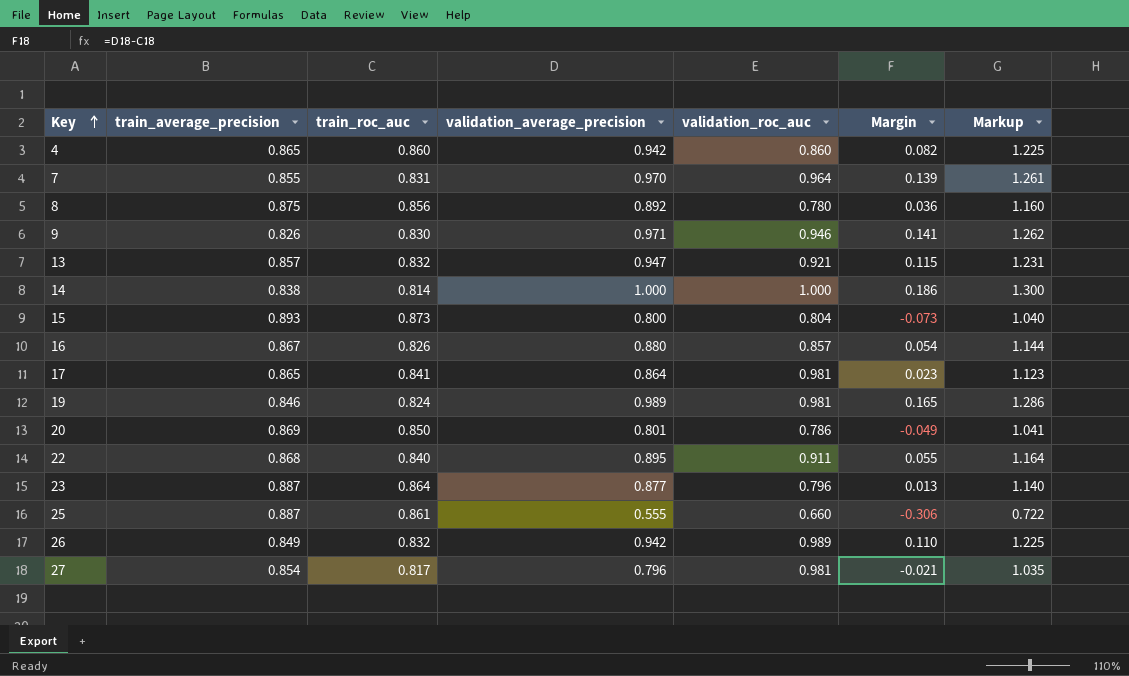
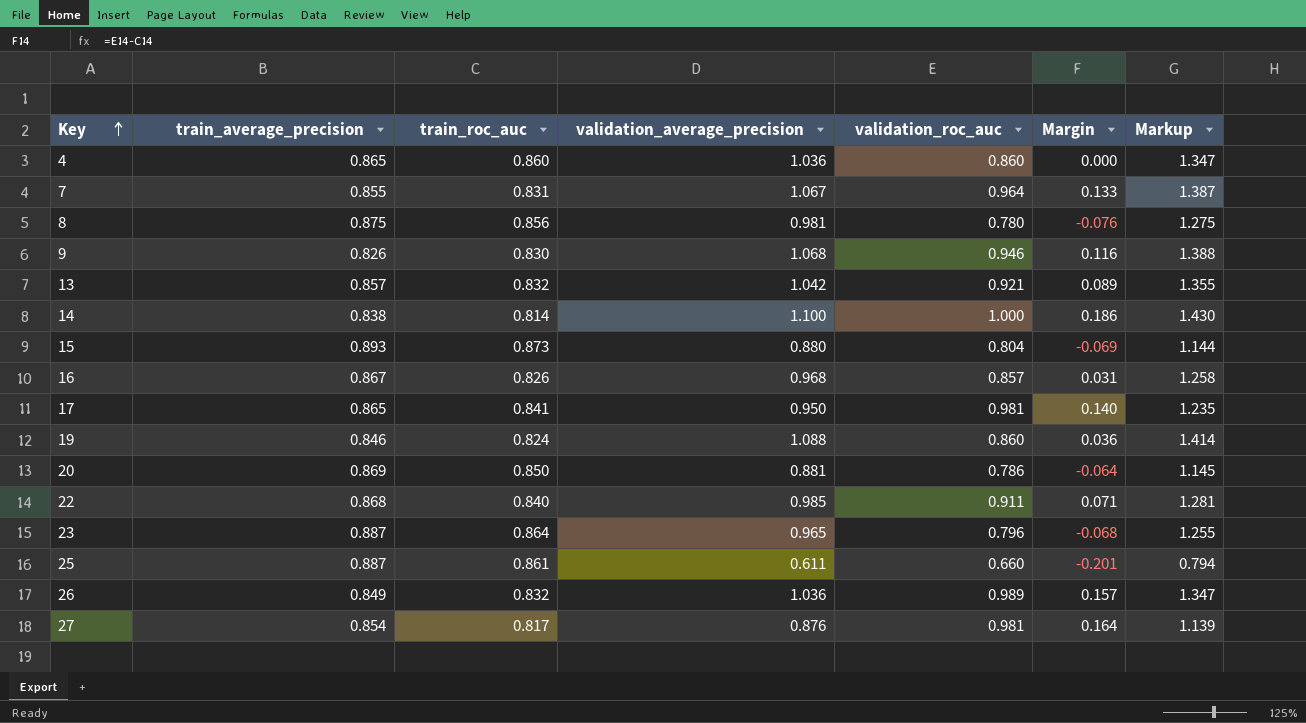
column Margin | formula: [validation_average_precision] - [train_roc_auc] -> [validation_roc_auc] - [train_roc_auc]
4 | validation_average_precision: 0.942 -> 1.036
4 | Markup: 1.225 -> 1.347
7 | validation_average_precision: 0.970 -> 1.067
7 | Markup: 1.261 -> 1.387
8 | validation_average_precision: 0.892 -> 0.981
8 | Markup: 1.160 -> 1.275
9 | validation_average_precision: 0.971 -> 1.068
9 | Markup: 1.262 -> 1.388
13 | validation_average_precision: 0.947 -> 1.042
13 | Markup: 1.231 -> 1.355
14 | validation_average_precision: 1.000 -> 1.100
14 | Markup: 1.300 -> 1.430
15 | validation_average_precision: 0.800 -> 0.880
15 | Markup: 1.040 -> 1.144
16 | validation_average_precision: 0.880 -> 0.968
16 | Markup: 1.144 -> 1.258
17 | validation_average_precision: 0.864 -> 0.950
17 | Markup: 1.123 -> 1.235
19 | validation_average_precision: 0.989 -> 1.088
19 | validation_roc_auc: 0.981 -> 0.860
19 | Markup: 1.286 -> 1.414
20 | validation_average_precision: 0.801 -> 0.881
20 | Markup: 1.041 -> 1.145
22 | validation_average_precision: 0.895 -> 0.985
22 | Markup: 1.164 -> 1.281
23 | validation_average_precision: 0.877 -> 0.965
23 | Markup: 1.140 -> 1.255
25 | validation_average_precision: 0.555 -> 0.611
25 | Markup: 0.722 -> 0.794
26 | validation_average_precision: 0.942 -> 1.036
26 | Markup: 1.225 -> 1.347
27 | validation_average_precision: 0.796 -> 0.876
27 | Markup: 1.035 -> 1.139

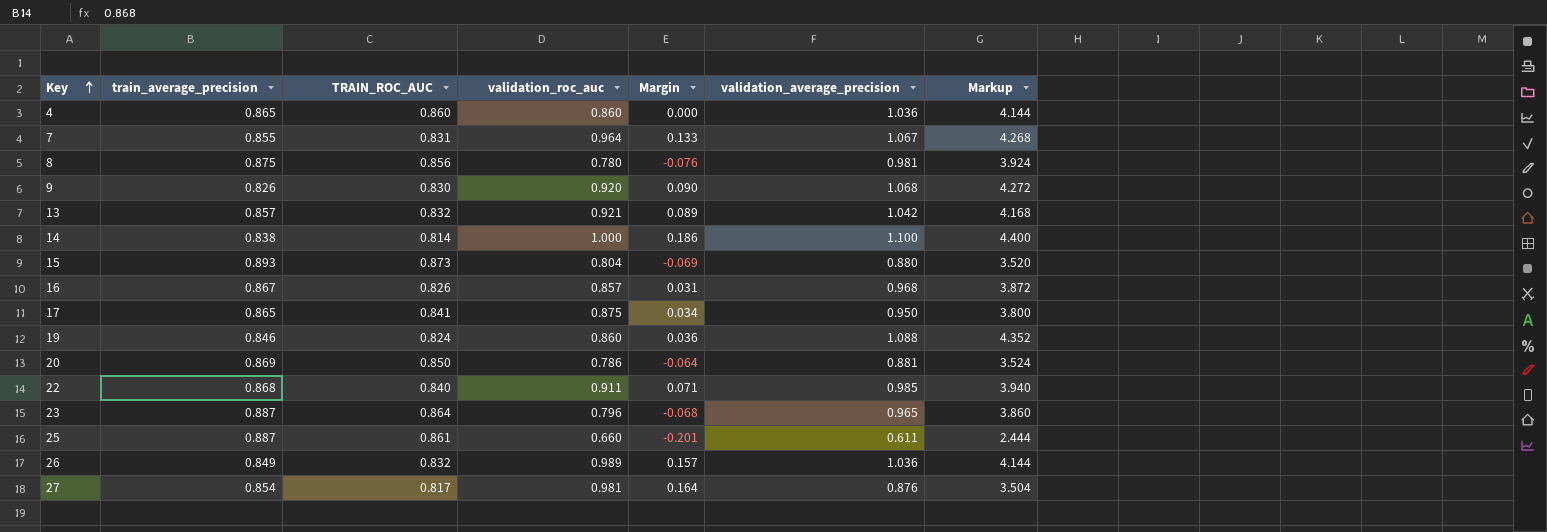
column name: train_roc_auc -> TRAIN_ROC_AUC
column validation_average_precision | position: 4 -> 6
column Markup | formula: [validation_average_precision] * 1.3 -> [validation_average_precision] * 4
9 | validation_roc_auc: 0.946 -> 0.920
9 | Margin: 0.116 -> 0.090
17 | validation_roc_auc: 0.981 -> 0.875
17 | Margin: 0.140 -> 0.034

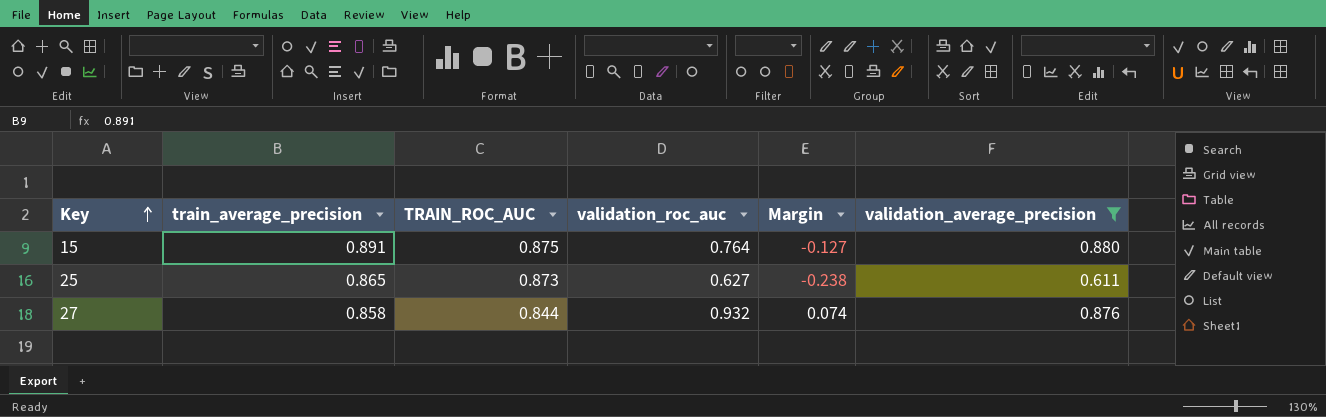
filter: none -> validation_average_precision <= 0.880
column Markup | formula: [validation_average_precision] * 4 -> none
column Margin | formula: [validation_roc_auc] - [TRAIN_ROC_AUC] -> [validation_roc_auc] - [train_average_precision]
15 | train_average_precision: 0.893 -> 0.891
15 | TRAIN_ROC_AUC: 0.873 -> 0.875
15 | validation_roc_auc: 0.804 -> 0.764
25 | train_average_precision: 0.887 -> 0.865
25 | TRAIN_ROC_AUC: 0.861 -> 0.873
25 | validation_roc_auc: 0.660 -> 0.627
27 | train_average_precision: 0.854 -> 0.858
27 | TRAIN_ROC_AUC: 0.817 -> 0.844
27 | validation_roc_auc: 0.981 -> 0.932

